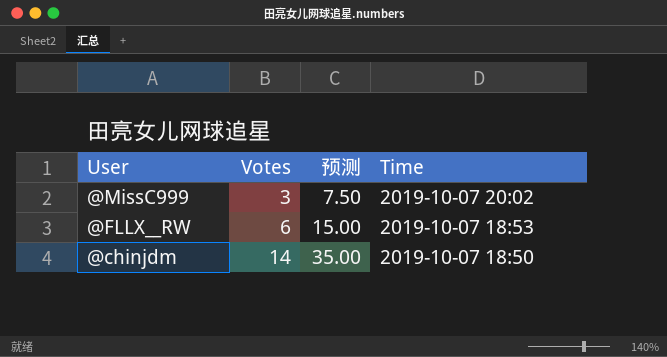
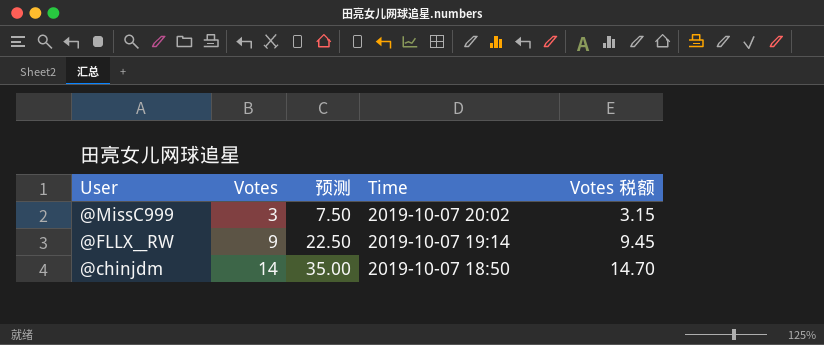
column Votes 税额 | formula: none -> [Votes] * 1.05
@FLLX__RW | Votes: 6 -> 9
@FLLX__RW | 预测: 15.00 -> 22.50
@FLLX__RW | Time: 2019-10-07 18:53 -> 2019-10-07 19:14

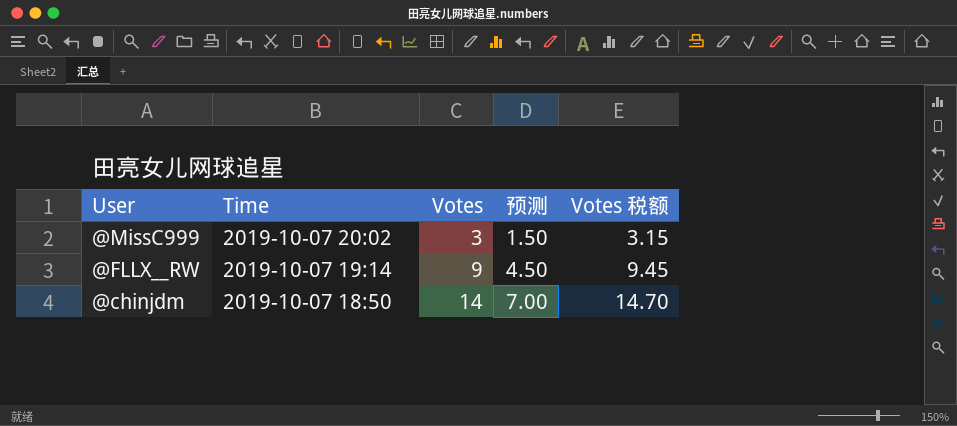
column Time | position: 4 -> 2
column 预测 | formula: [Votes] * 2.5 -> [Votes] * 0.5

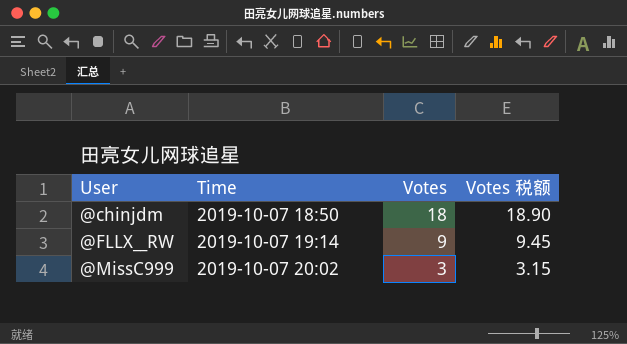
row order: User descending -> User ascending
column 预测 | formula: [Votes] * 0.5 -> none
@chinjdm | Votes: 14 -> 18
@chinjdm | Votes 税额: 14.70 -> 18.90

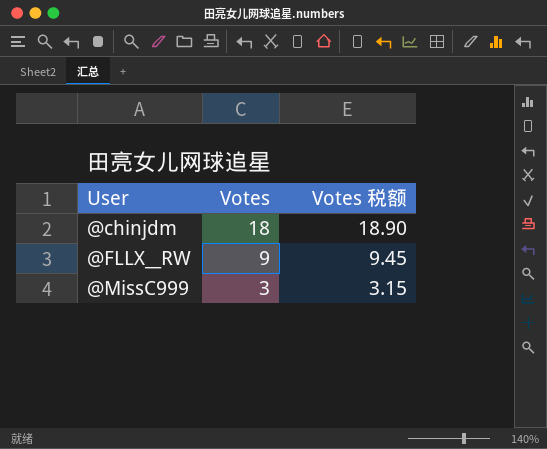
column Time | position: 2 -> none

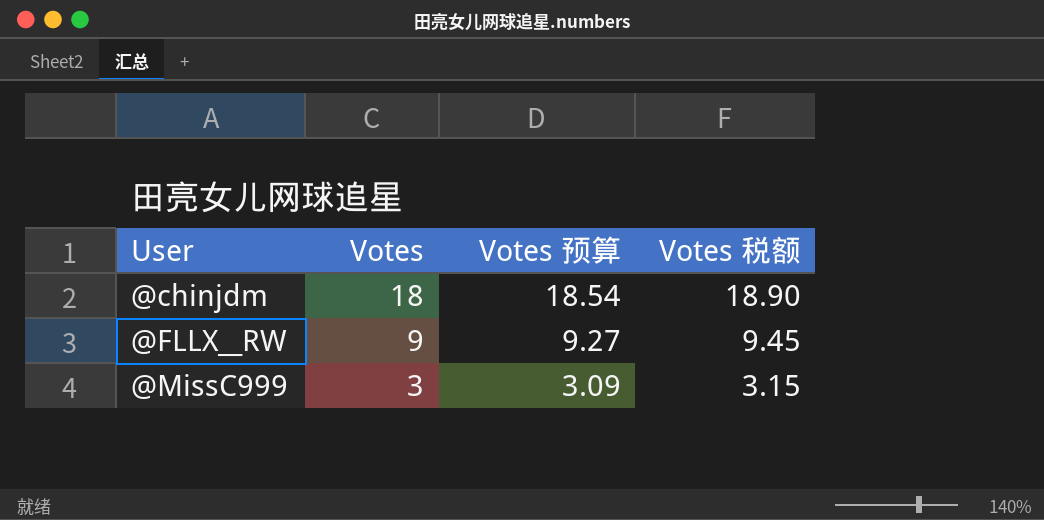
column Votes 预算 | formula: none -> [Votes] * 1.03

